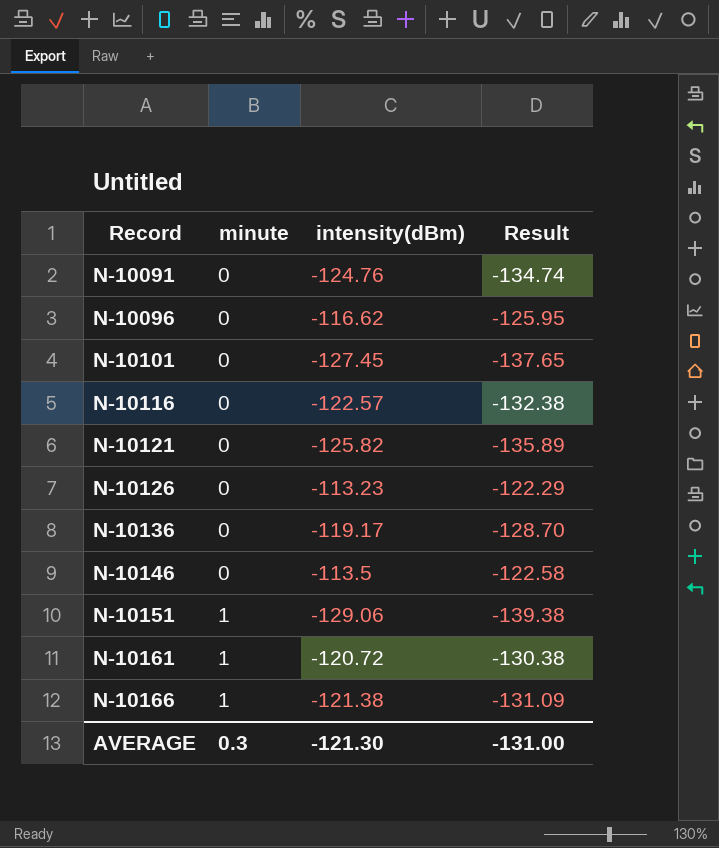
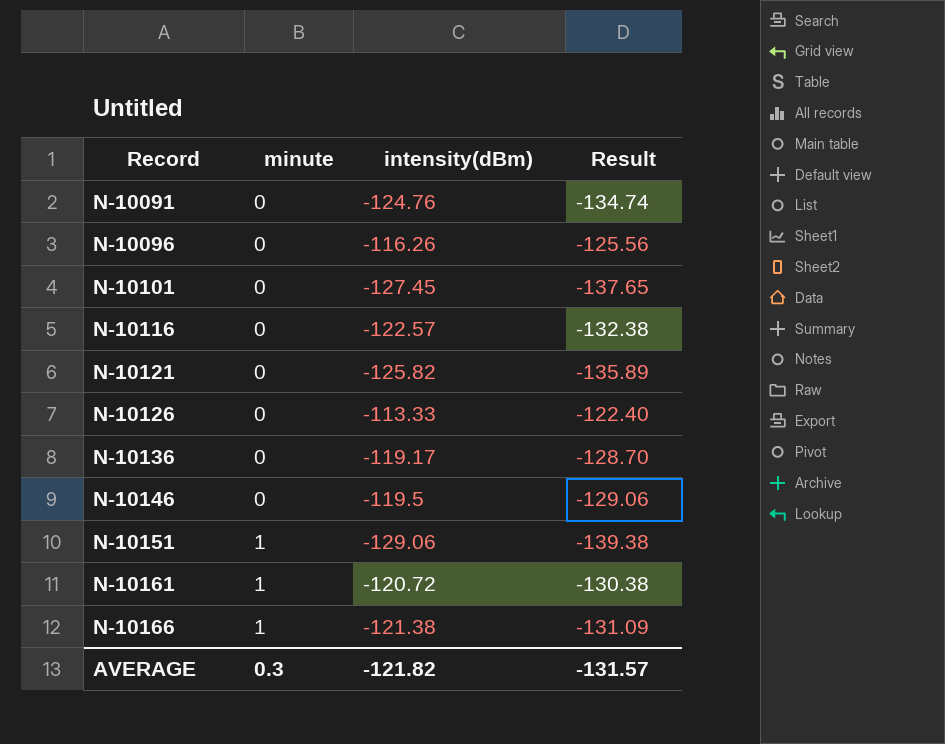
N-10096 | intensity(dBm): -116.62 -> -116.26
N-10096 | Result: -125.95 -> -125.56
N-10126 | intensity(dBm): -113.23 -> -113.33
N-10126 | Result: -122.29 -> -122.40
N-10146 | intensity(dBm): -113.5 -> -119.5
N-10146 | Result: -122.58 -> -129.06
AVERAGE | intensity(dBm): -121.30 -> -121.82
AVERAGE | Result: -131.00 -> -131.57

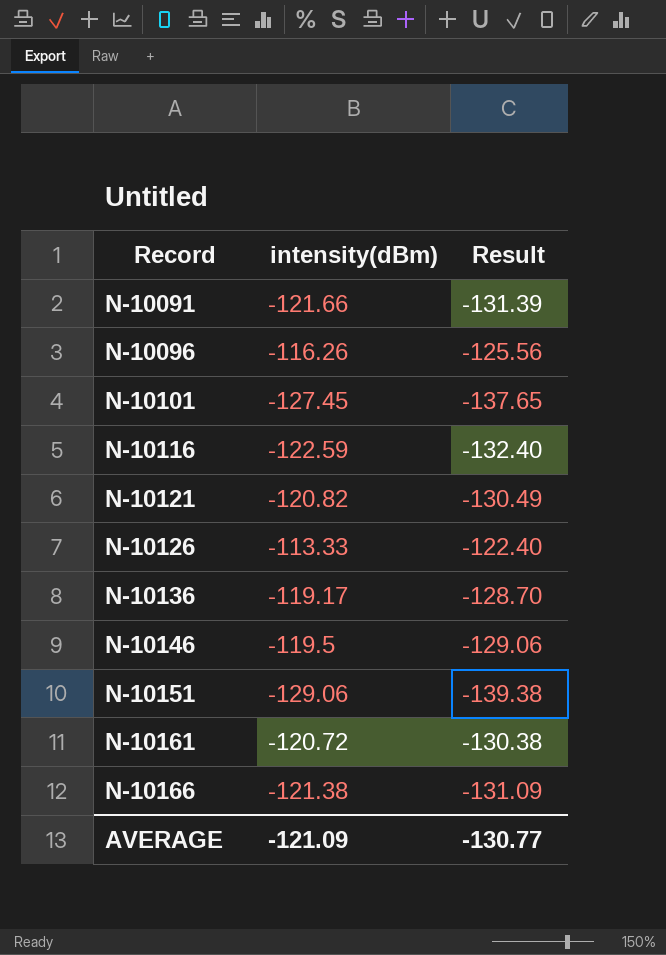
column minute | position: 2 -> none
N-10091 | intensity(dBm): -124.76 -> -121.66
N-10091 | Result: -134.74 -> -131.39
N-10116 | intensity(dBm): -122.57 -> -122.59
N-10116 | Result: -132.38 -> -132.40
N-10121 | intensity(dBm): -125.82 -> -120.82
N-10121 | Result: -135.89 -> -130.49
AVERAGE | intensity(dBm): -121.82 -> -121.09
AVERAGE | Result: -131.57 -> -130.77

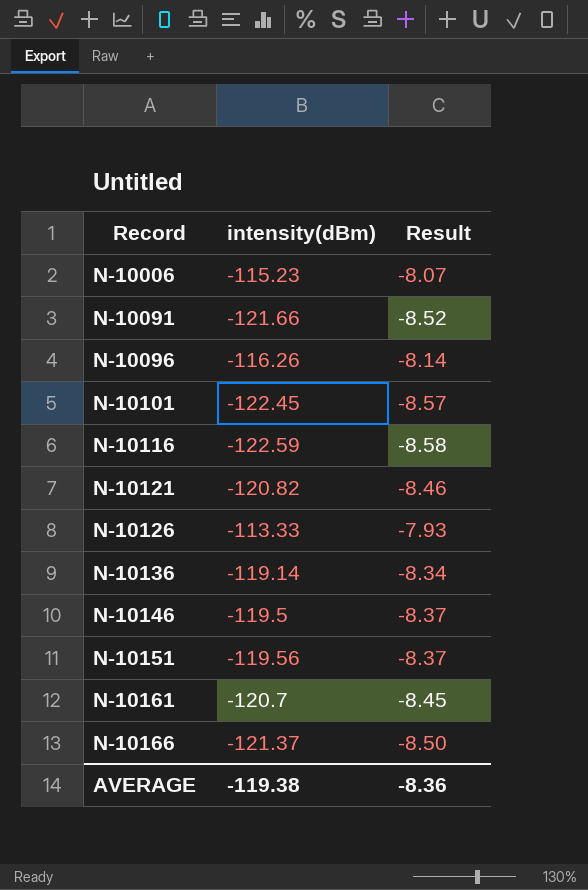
column Result | formula: [intensity(dBm)] * 1.08 -> [intensity(dBm)] * 0.07
row N-10006: none -> -115.23 | -8.07
N-10101 | intensity(dBm): -127.45 -> -122.45
N-10136 | intensity(dBm): -119.17 -> -119.14
N-10151 | intensity(dBm): -129.06 -> -119.56
N-10161 | intensity(dBm): -120.72 -> -120.7
N-10166 | intensity(dBm): -121.38 -> -121.37
AVERAGE | intensity(dBm): -121.09 -> -119.38
AVERAGE | Result: -130.77 -> -8.36

